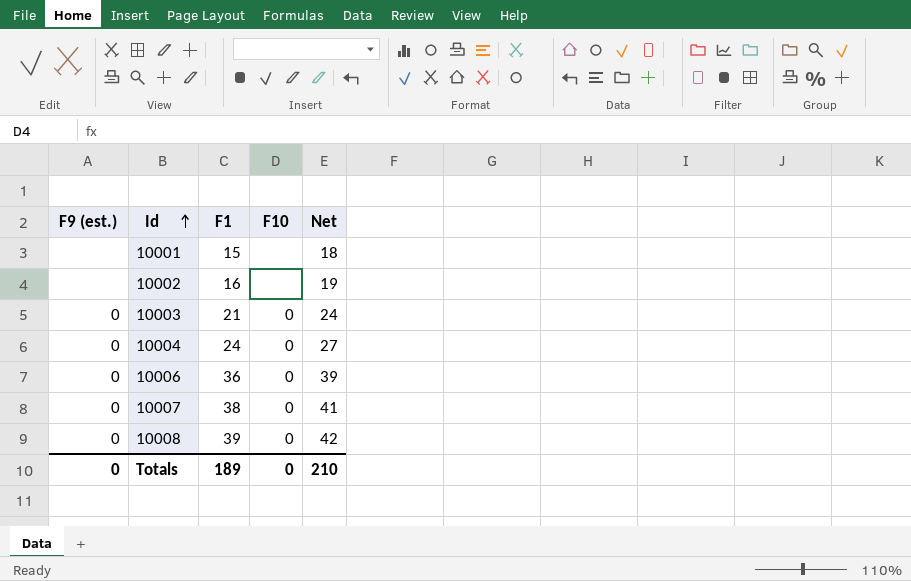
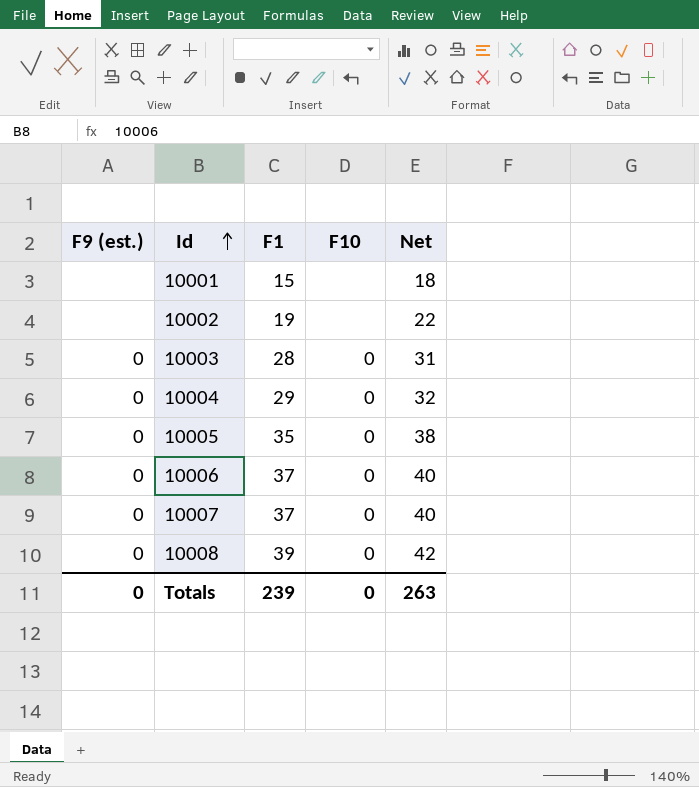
10002 | F1: 16 -> 19
10002 | Net: 19 -> 22
10003 | F1: 21 -> 28
10003 | Net: 24 -> 31
10004 | F1: 24 -> 29
10004 | Net: 27 -> 32
row 10005: none -> 0 | 35 | 0 | 38
10006 | F1: 36 -> 37
10006 | Net: 39 -> 40
10007 | F1: 38 -> 37
10007 | Net: 41 -> 40
Totals | F1: 189 -> 239
Totals | Net: 210 -> 263

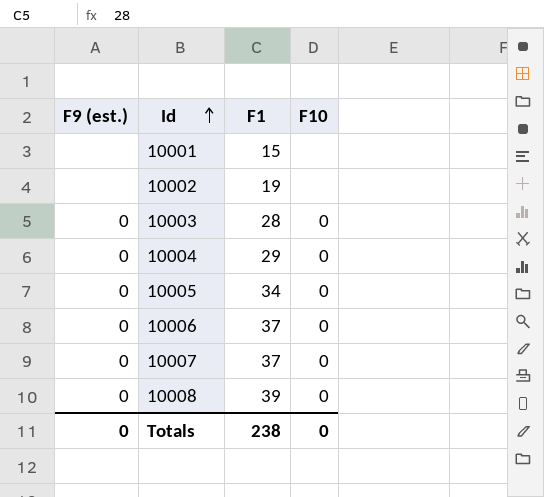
column Net | formula: [F1] + 3 -> none
10005 | F1: 35 -> 34
Totals | F1: 239 -> 238

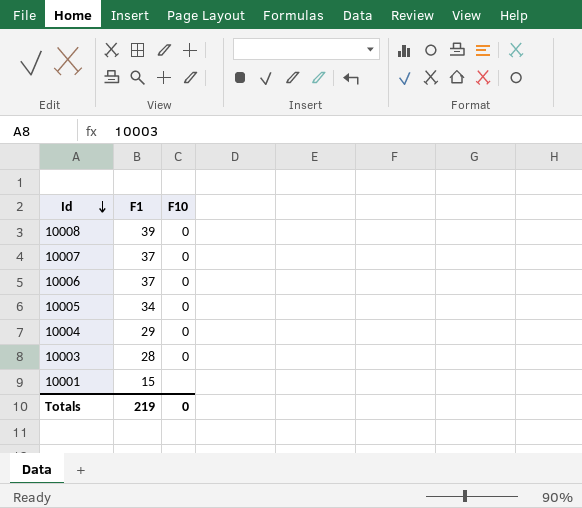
row order: Id ascending -> Id descending
column F9 (est.) | position: 1 -> none
row 10002: none | 19 | none -> none
Totals | F1: 238 -> 219

